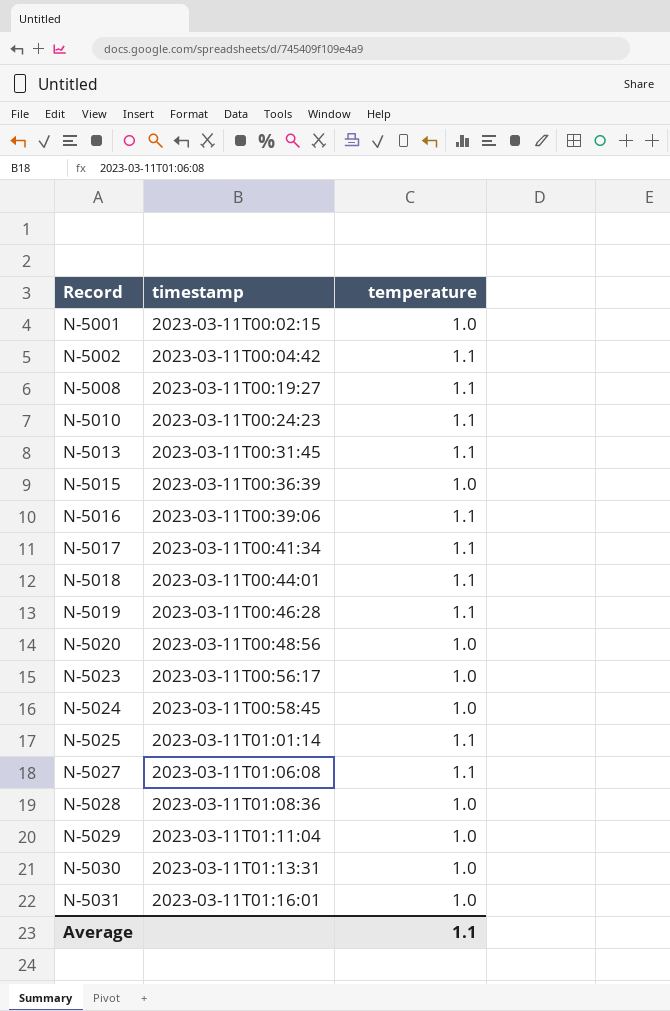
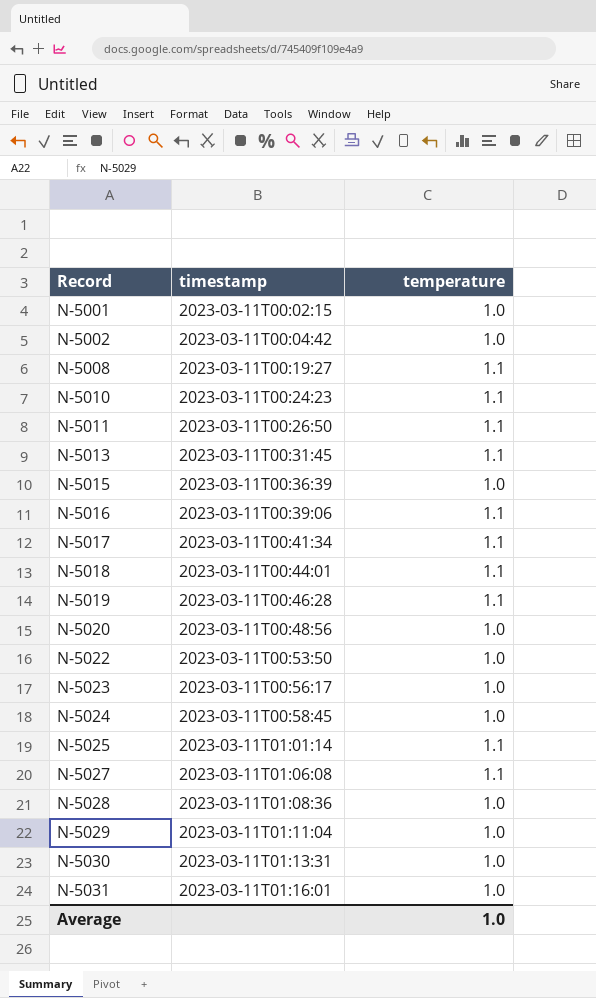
N-5002 | temperature: 1.1 -> 1.0
row N-5011: none -> 2023-03-11T00:26:50 | 1.1
row N-5022: none -> 2023-03-11T00:53:50 | 1.0
Average | temperature: 1.1 -> 1.0

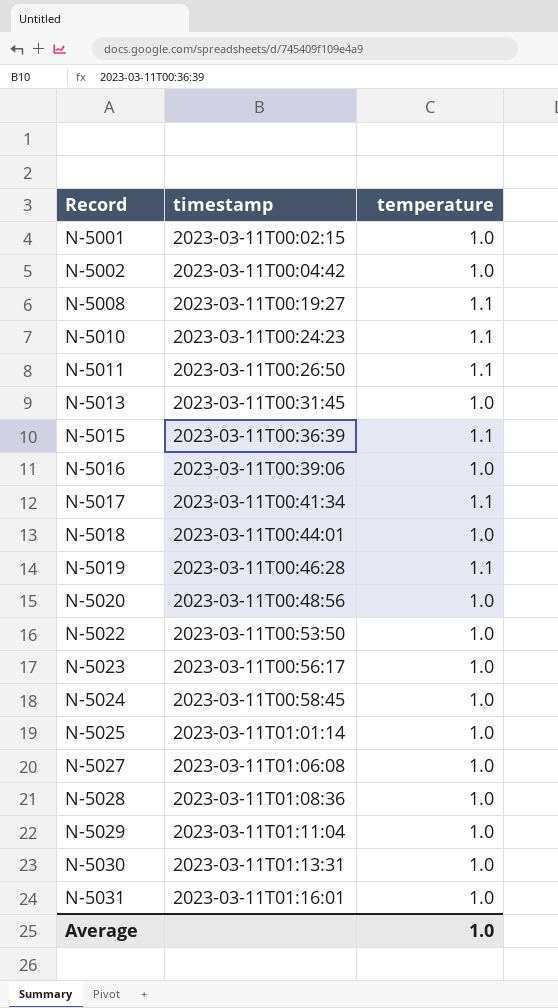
N-5013 | temperature: 1.1 -> 1.0
N-5015 | temperature: 1.0 -> 1.1
N-5016 | temperature: 1.1 -> 1.0
N-5018 | temperature: 1.1 -> 1.0
N-5025 | temperature: 1.1 -> 1.0
N-5027 | temperature: 1.1 -> 1.0

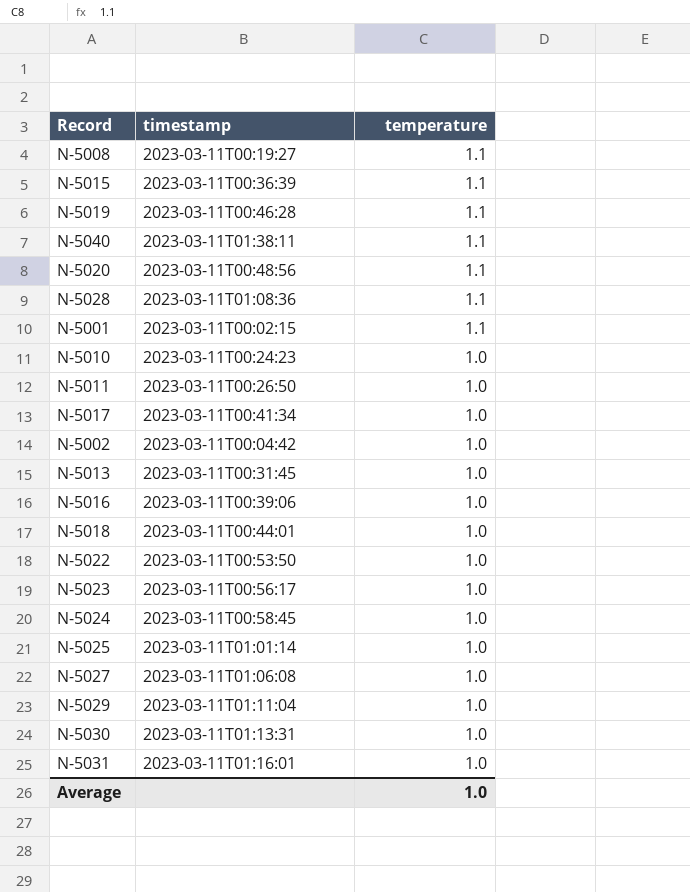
row order: Record ascending -> temperature descending
row N-5040: none -> 2023-03-11T01:38:11 | 1.1
N-5020 | temperature: 1.0 -> 1.1
N-5028 | temperature: 1.0 -> 1.1
N-5001 | temperature: 1.0 -> 1.1
N-5010 | temperature: 1.1 -> 1.0
N-5011 | temperature: 1.1 -> 1.0
N-5017 | temperature: 1.1 -> 1.0

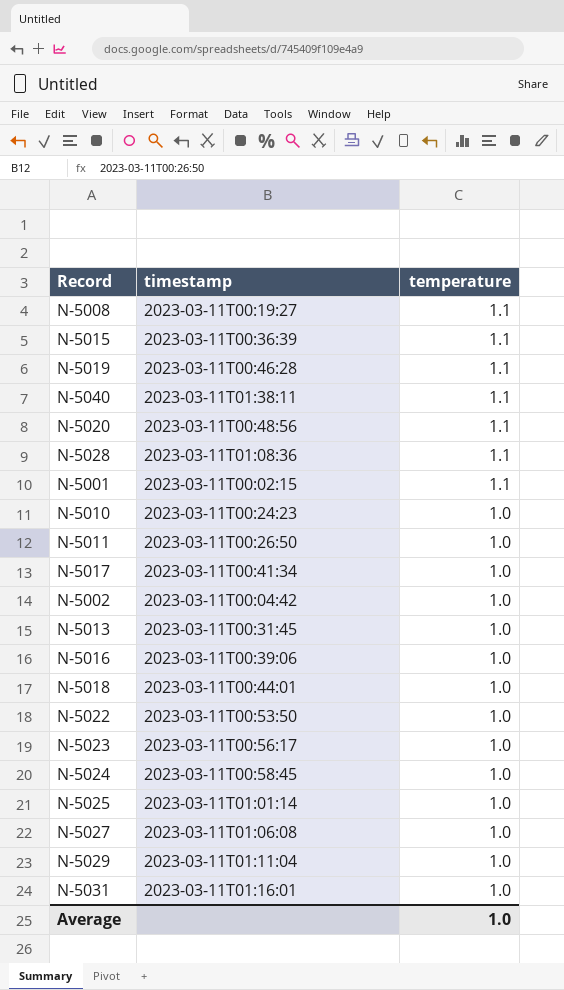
row N-5030: 2023-03-11T01:13:31 | 1.0 -> none

